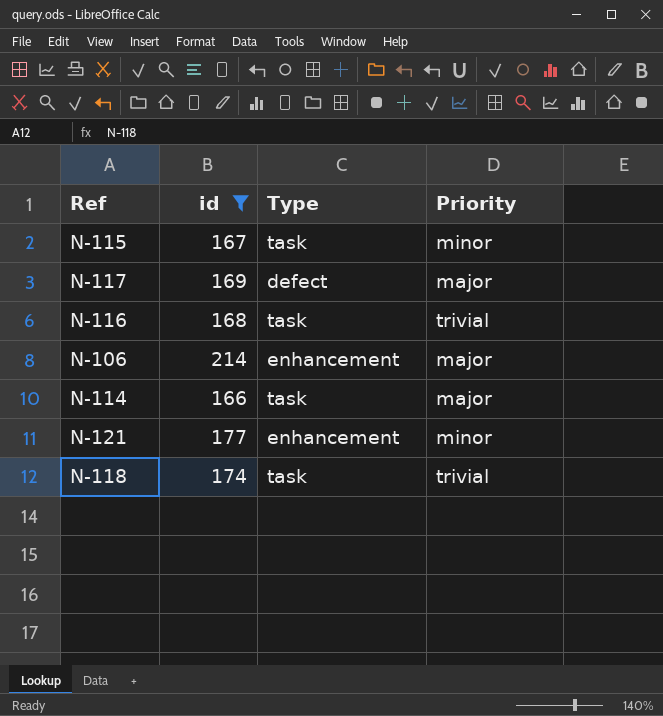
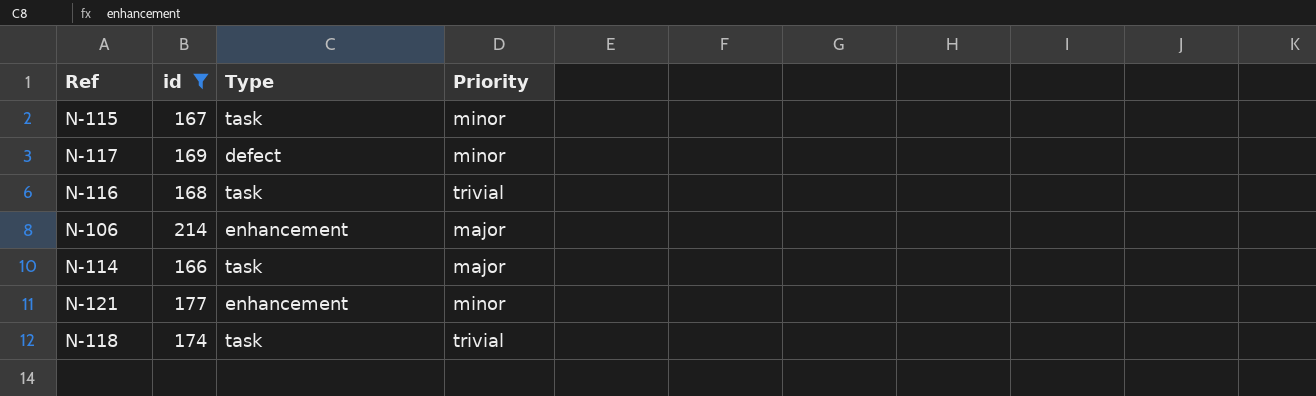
N-117 | Priority: major -> minor

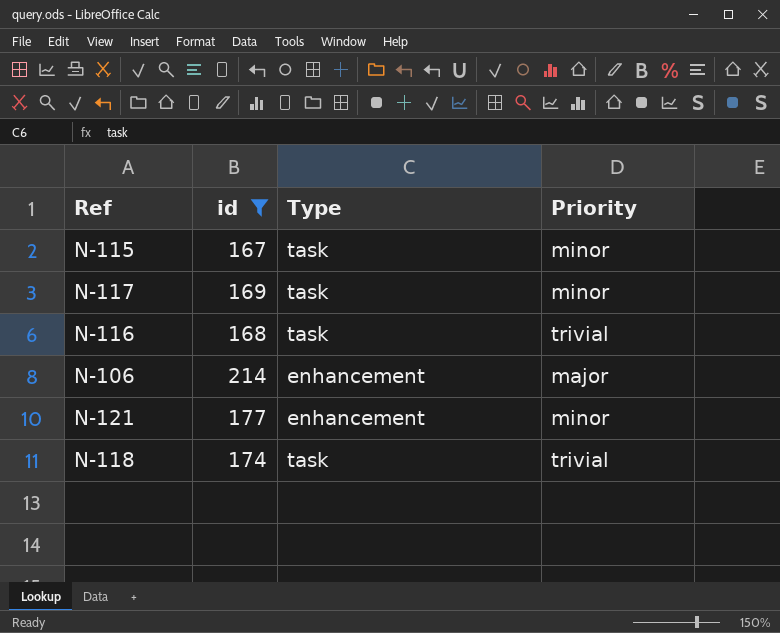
row N-114: 166 | task | major -> none
N-117 | Type: defect -> task

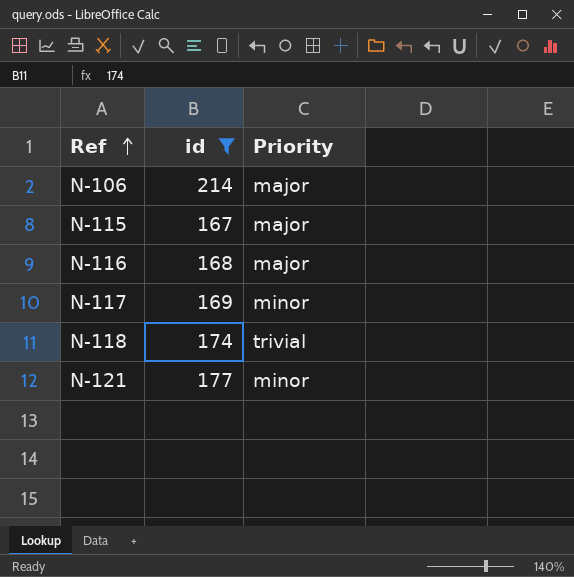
row order: none -> Ref ascending
column Type | position: 3 -> none
N-115 | Priority: minor -> major
N-116 | Priority: trivial -> major

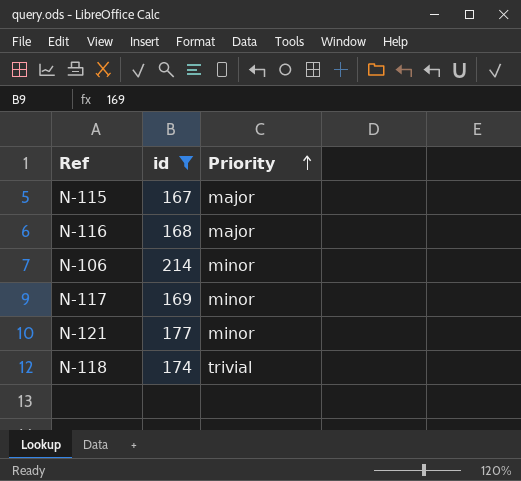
row order: Ref ascending -> Priority ascending
N-106 | Priority: major -> minor

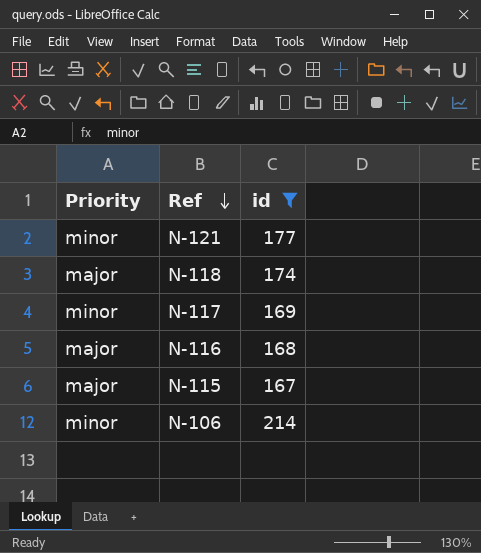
row order: Priority ascending -> Ref descending
column Priority | position: 3 -> 1
N-118 | Priority: trivial -> major

